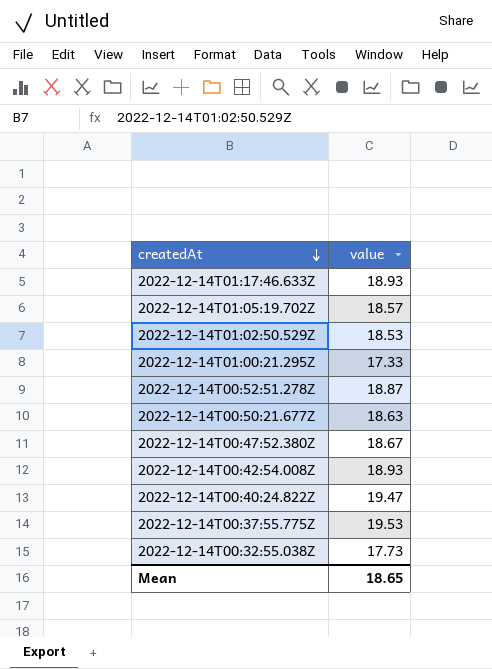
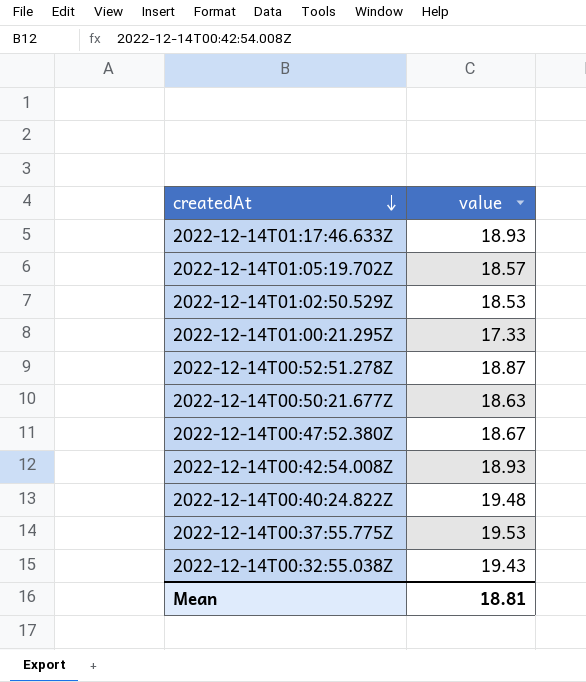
2022-12-14T00:40:24.822Z | value: 19.47 -> 19.48
2022-12-14T00:32:55.038Z | value: 17.73 -> 19.43
Mean | value: 18.65 -> 18.81

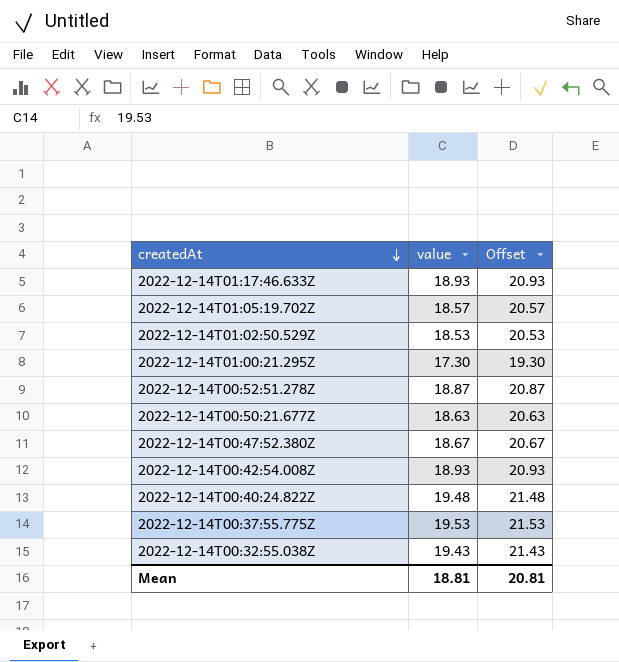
column Offset | formula: none -> [value] + 2
2022-12-14T01:00:21.295Z | value: 17.33 -> 17.30

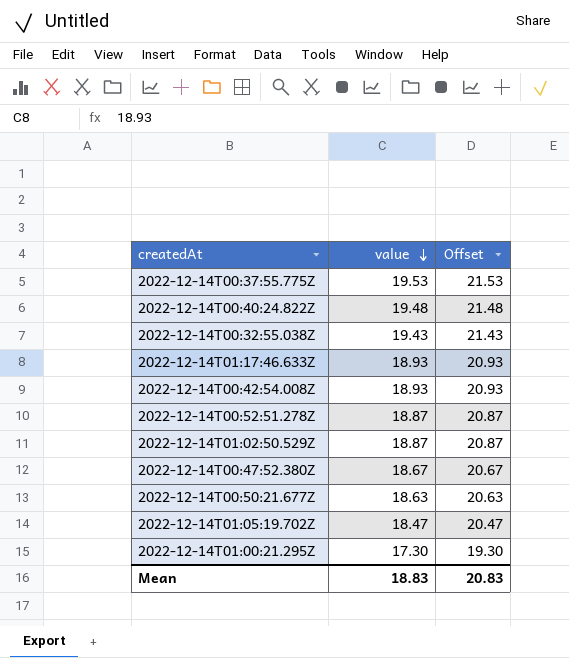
row order: createdAt descending -> value descending
2022-12-14T01:02:50.529Z | value: 18.53 -> 18.87
2022-12-14T01:02:50.529Z | Offset: 20.53 -> 20.87
2022-12-14T01:05:19.702Z | value: 18.57 -> 18.47
2022-12-14T01:05:19.702Z | Offset: 20.57 -> 20.47
Mean | value: 18.81 -> 18.83
Mean | Offset: 20.81 -> 20.83

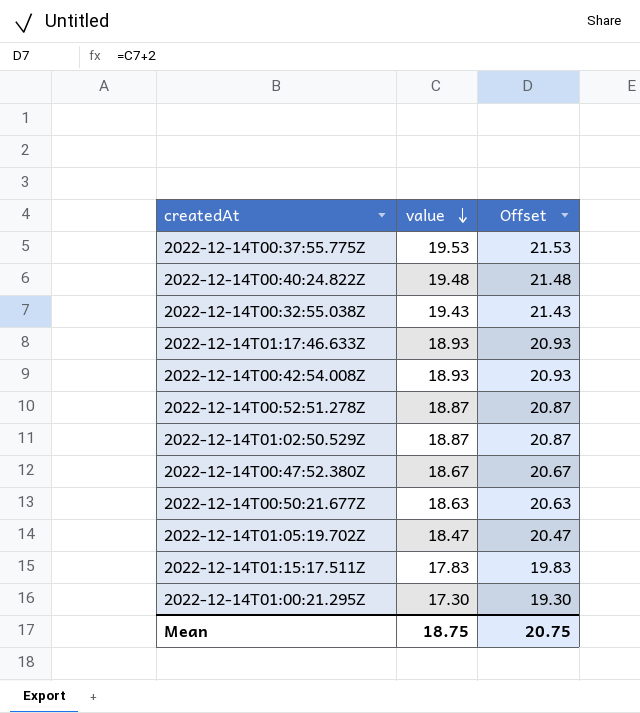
row 2022-12-14T01:15:17.511Z: none -> 17.83 | 19.83
Mean | value: 18.83 -> 18.75
Mean | Offset: 20.83 -> 20.75

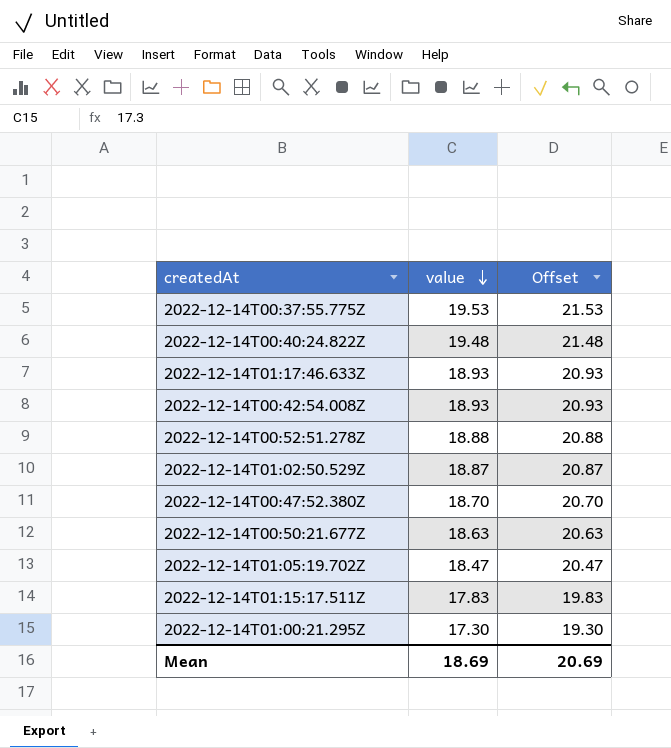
row 2022-12-14T00:32:55.038Z: 19.43 | 21.43 -> none
2022-12-14T00:52:51.278Z | value: 18.87 -> 18.88
2022-12-14T00:52:51.278Z | Offset: 20.87 -> 20.88
2022-12-14T00:47:52.380Z | value: 18.67 -> 18.70
2022-12-14T00:47:52.380Z | Offset: 20.67 -> 20.70
Mean | value: 18.75 -> 18.69
Mean | Offset: 20.75 -> 20.69

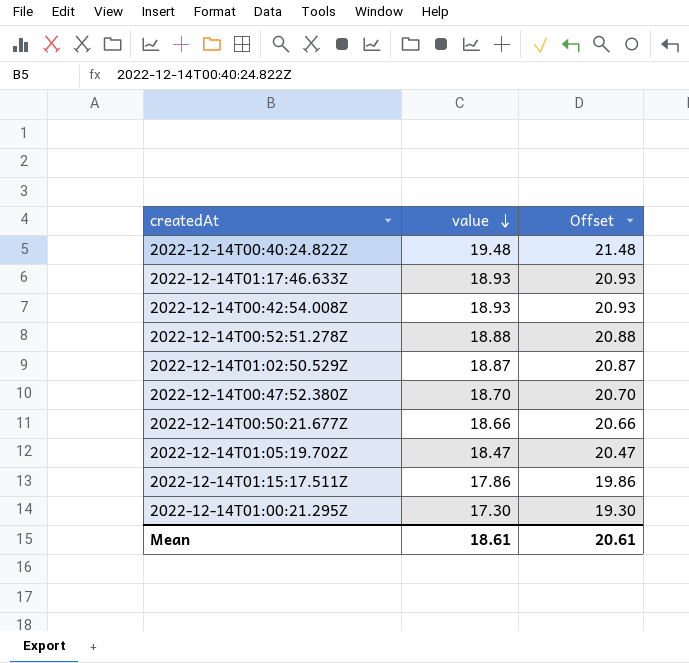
row 2022-12-14T00:37:55.775Z: 19.53 | 21.53 -> none
2022-12-14T00:50:21.677Z | value: 18.63 -> 18.66
2022-12-14T00:50:21.677Z | Offset: 20.63 -> 20.66
2022-12-14T01:15:17.511Z | value: 17.83 -> 17.86
2022-12-14T01:15:17.511Z | Offset: 19.83 -> 19.86
Mean | value: 18.69 -> 18.61
Mean | Offset: 20.69 -> 20.61

